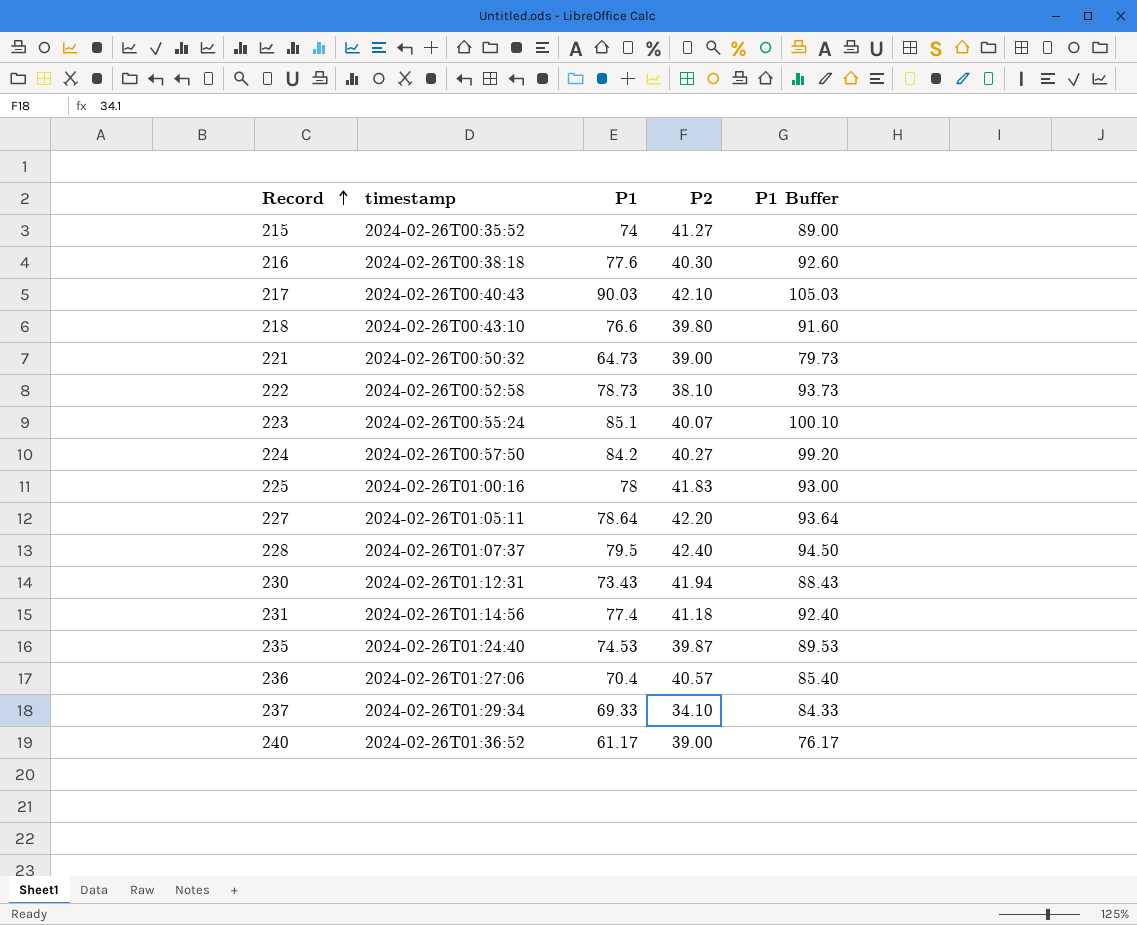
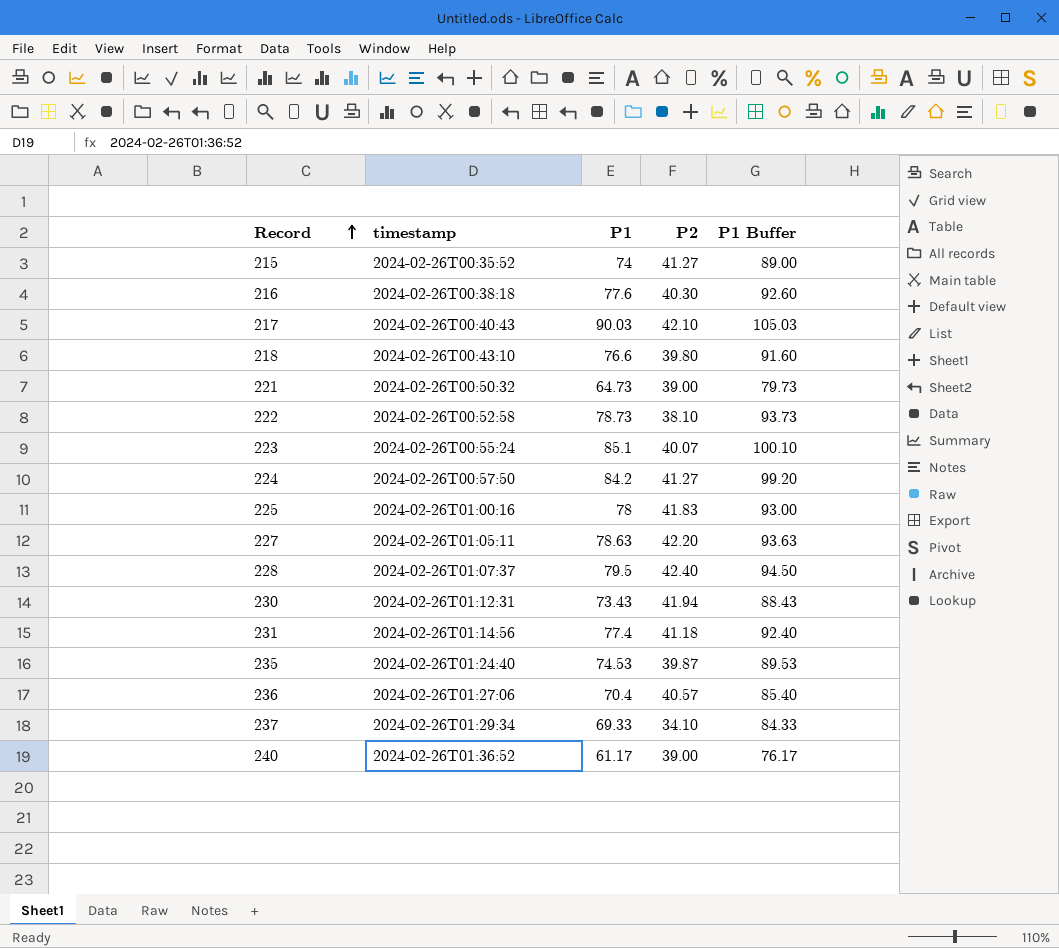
224 | P2: 40.27 -> 41.27
227 | P1: 78.64 -> 78.63
227 | P1 Buffer: 93.64 -> 93.63

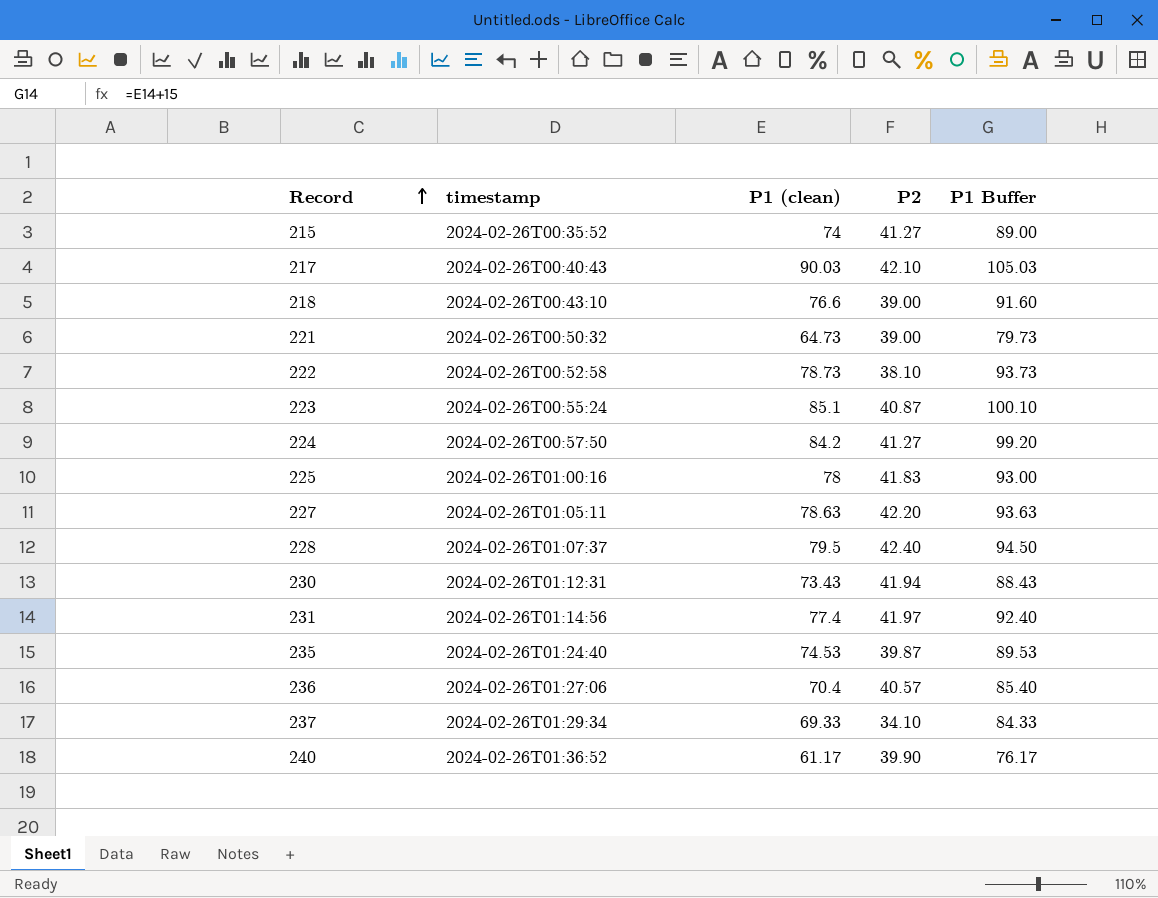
column name: P1 -> P1 (clean)
row 216: 2024-02-26T00:38:18 | 77.6 | 40.30 | 92.60 -> none
218 | P2: 39.80 -> 39.00
223 | P2: 40.07 -> 40.87
231 | P2: 41.18 -> 41.97
240 | P2: 39.00 -> 39.90

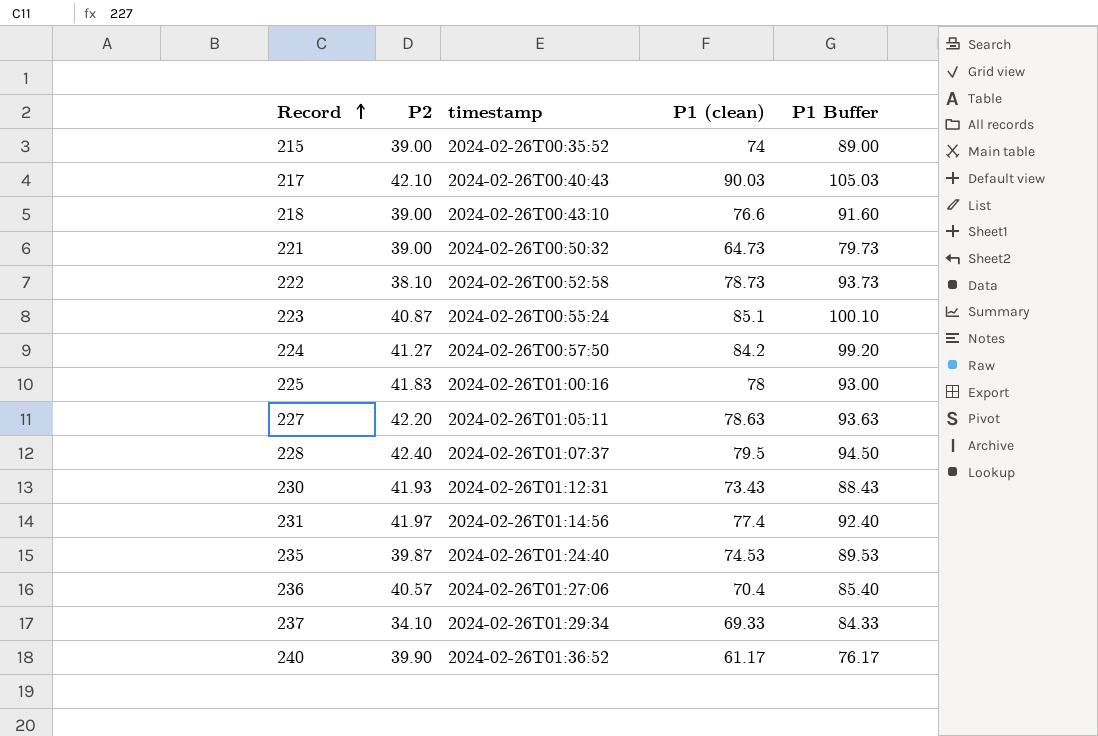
column P2 | position: 4 -> 2
215 | P2: 41.27 -> 39.00
230 | P2: 41.94 -> 41.93

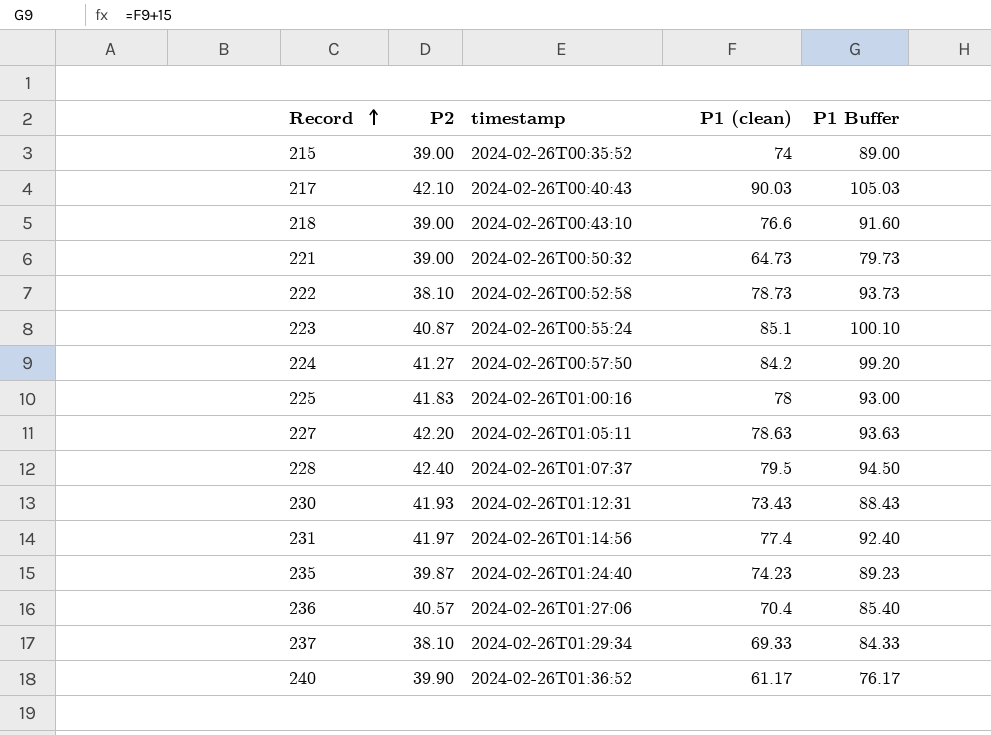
235 | P1 (clean): 74.53 -> 74.23
235 | P1 Buffer: 89.53 -> 89.23
237 | P2: 34.10 -> 38.10

